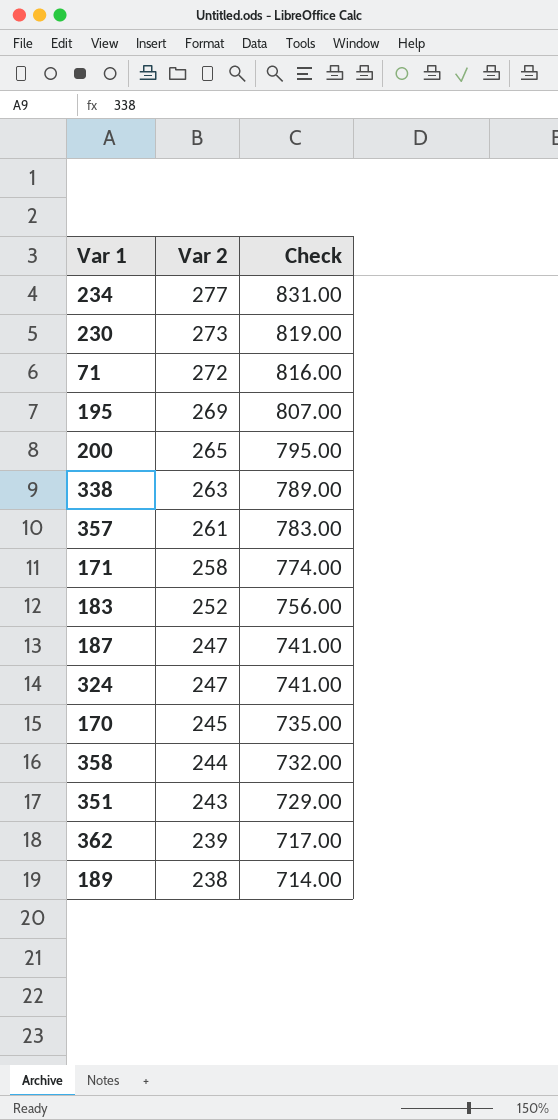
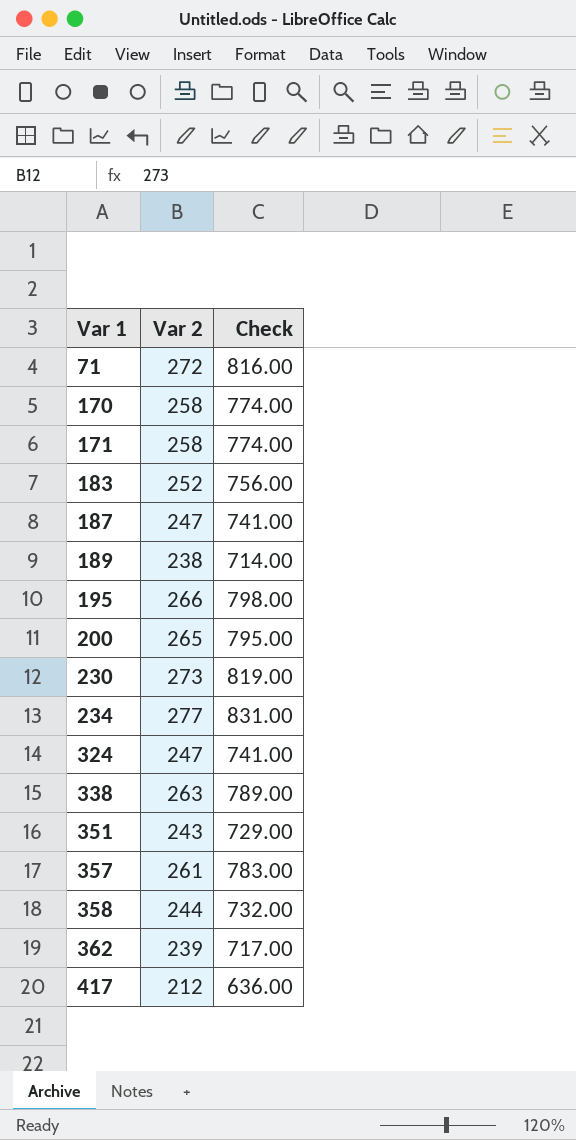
row order: Var 2 descending -> Var 1 ascending
170 | Var 2: 245 -> 258
170 | Check: 735.00 -> 774.00
195 | Var 2: 269 -> 266
195 | Check: 807.00 -> 798.00
row 417: none -> 212 | 636.00

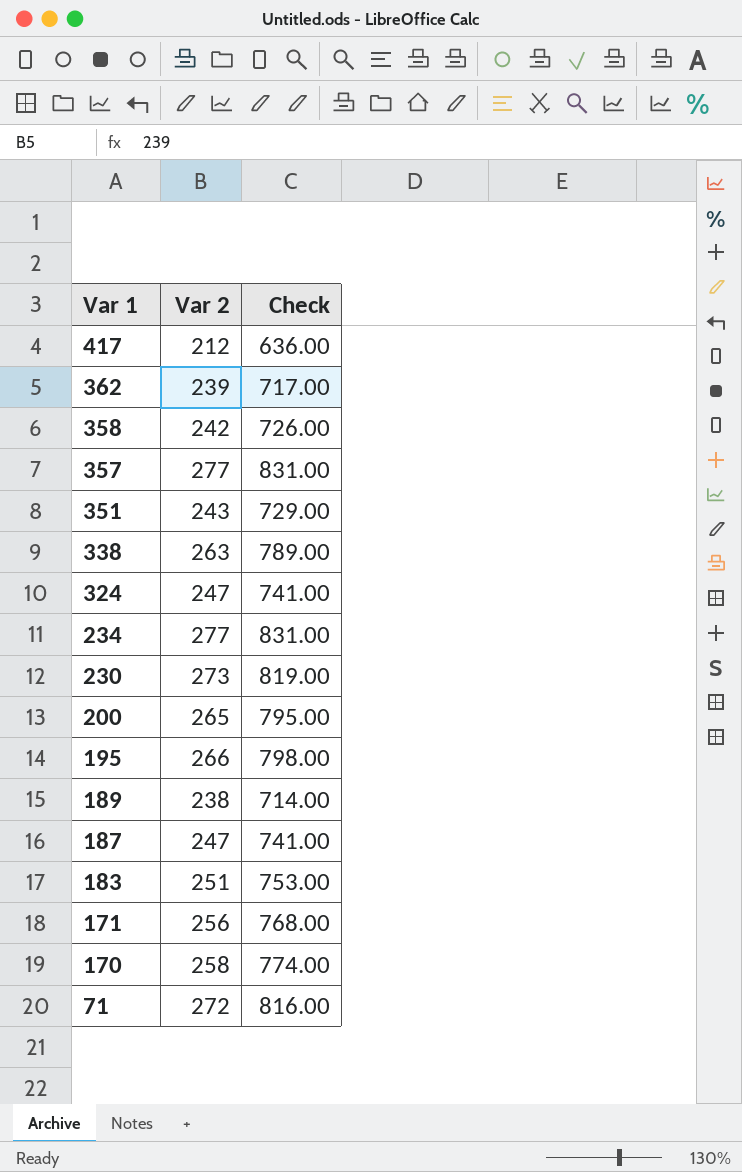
row order: Var 1 ascending -> Var 1 descending
358 | Var 2: 244 -> 242
358 | Check: 732.00 -> 726.00
357 | Var 2: 261 -> 277
357 | Check: 783.00 -> 831.00
183 | Var 2: 252 -> 251
183 | Check: 756.00 -> 753.00
171 | Var 2: 258 -> 256
171 | Check: 774.00 -> 768.00

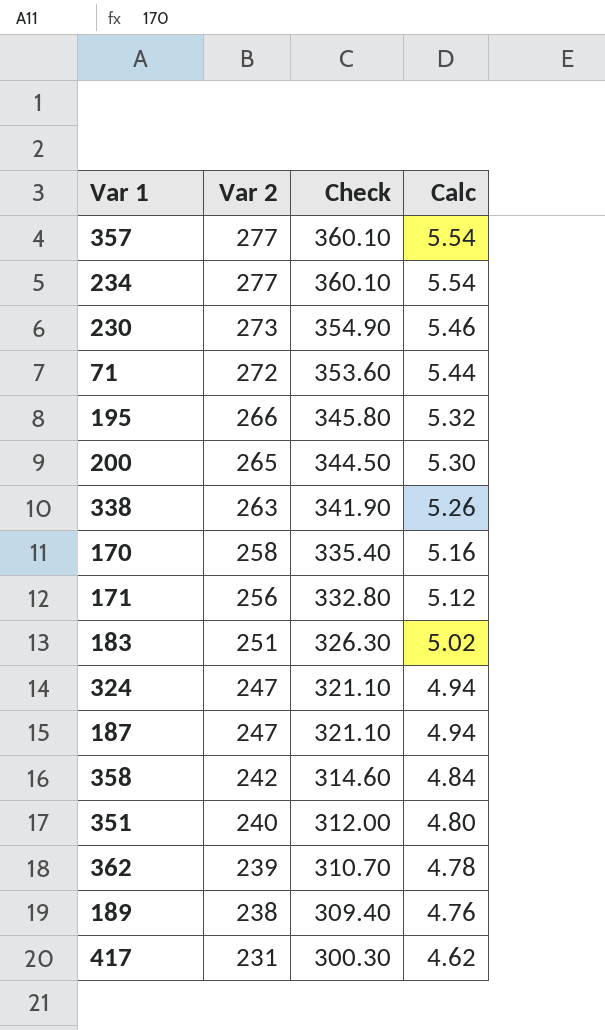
row order: Var 1 descending -> Var 2 descending
column Check | formula: [Var 2] * 3 -> [Var 2] * 1.3
column Calc | formula: none -> [Var 2] * 0.02
351 | Var 2: 243 -> 240
417 | Var 2: 212 -> 231

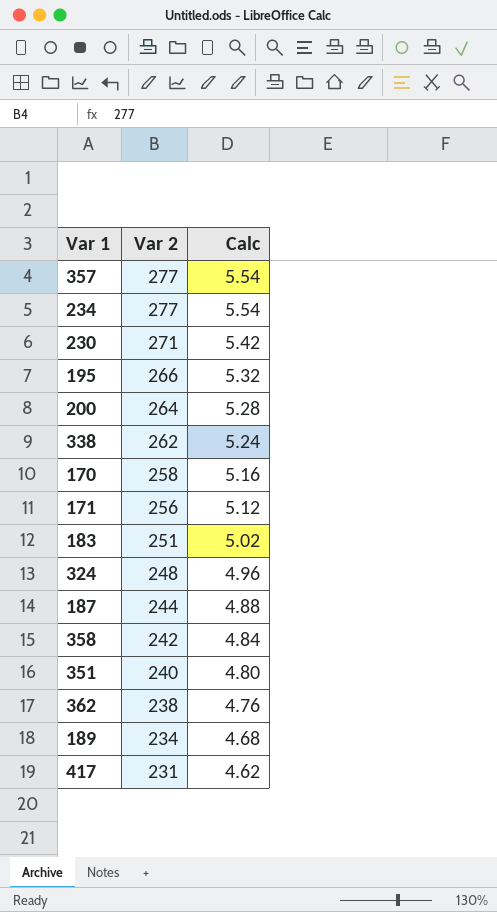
column Check | formula: [Var 2] * 1.3 -> none
row 71: 272 | 353.60 | 5.44 -> none
230 | Var 2: 273 -> 271
230 | Calc: 5.46 -> 5.42
200 | Var 2: 265 -> 264
200 | Calc: 5.30 -> 5.28
338 | Var 2: 263 -> 262
338 | Calc: 5.26 -> 5.24
324 | Var 2: 247 -> 248
324 | Calc: 4.94 -> 4.96
187 | Var 2: 247 -> 244
187 | Calc: 4.94 -> 4.88
362 | Var 2: 239 -> 238
362 | Calc: 4.78 -> 4.76
189 | Var 2: 238 -> 234
189 | Calc: 4.76 -> 4.68

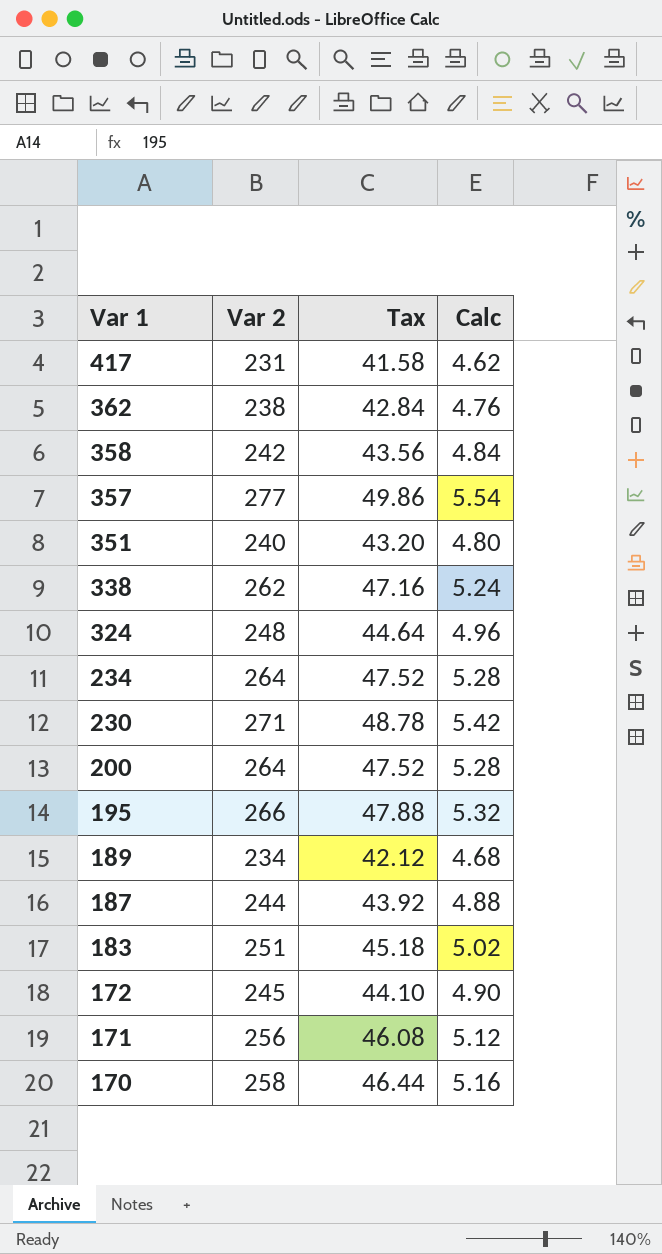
row order: Var 2 descending -> Var 1 descending
column Tax | formula: none -> [Var 2] * 0.18
234 | Var 2: 277 -> 264
234 | Calc: 5.54 -> 5.28
row 172: none -> 245 | 44.10 | 4.90

